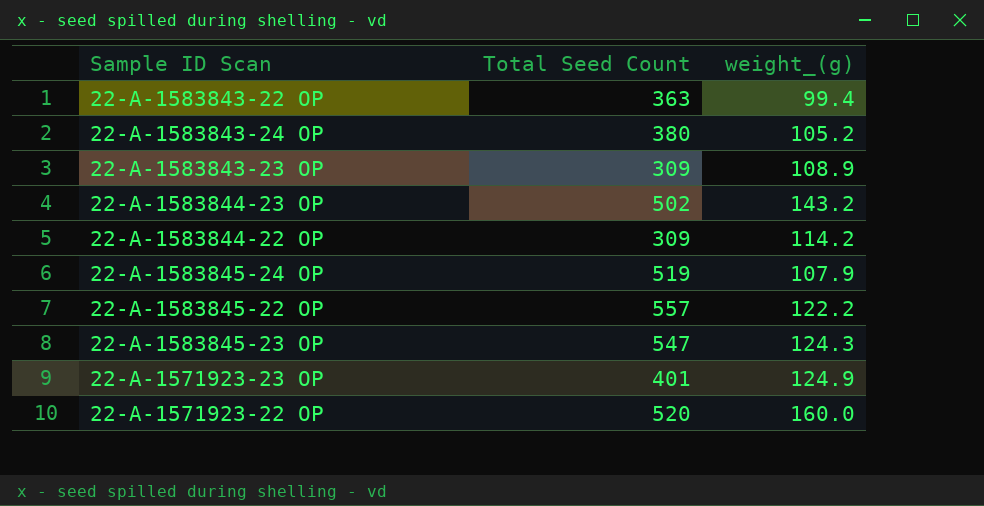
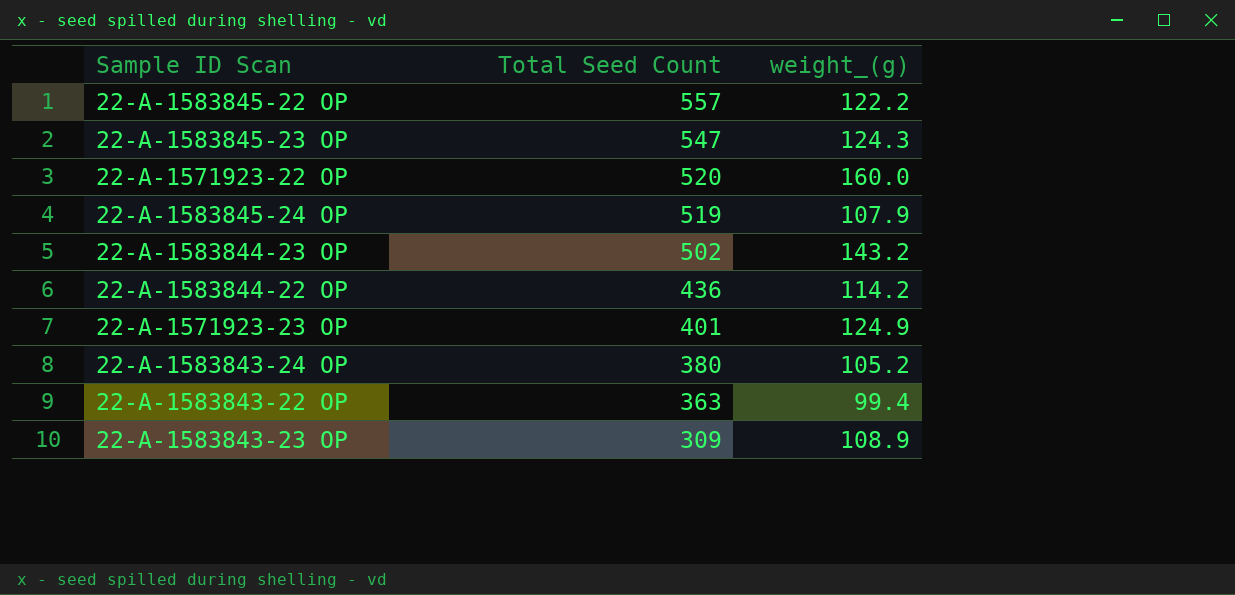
row order: none -> Total Seed Count descending
22-A-1583844-22 OP | Total Seed Count: 309 -> 436

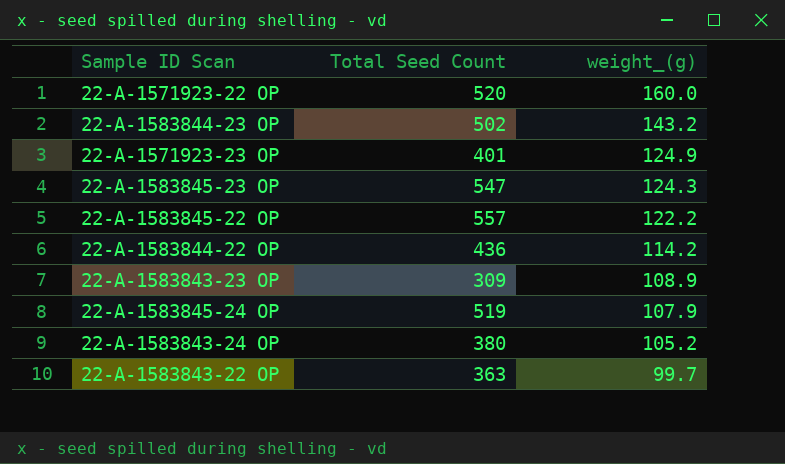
row order: Total Seed Count descending -> weight_(g) descending
22-A-1583843-22 OP | weight_(g): 99.4 -> 99.7

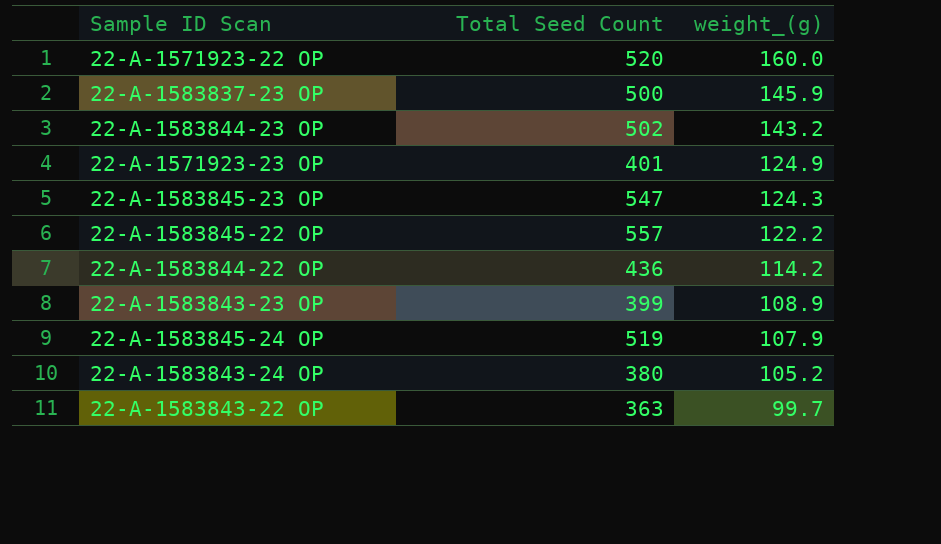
row 22-A-1583837-23 OP: none -> 500 | 145.9
22-A-1583843-23 OP | Total Seed Count: 309 -> 399

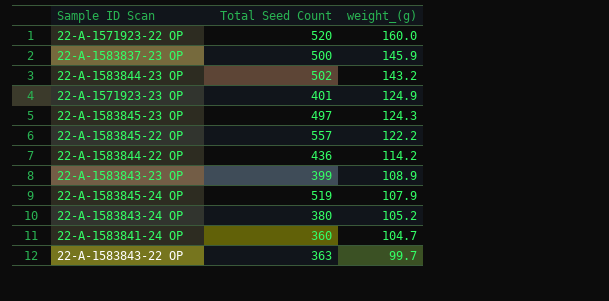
22-A-1583845-23 OP | Total Seed Count: 547 -> 497
row 22-A-1583841-24 OP: none -> 360 | 104.7

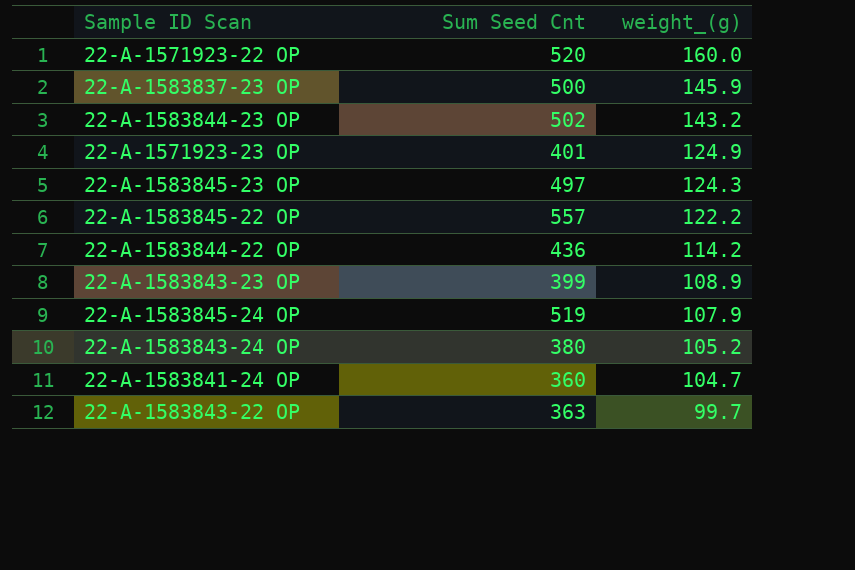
column name: Total Seed Count -> Sum Seed Cnt

